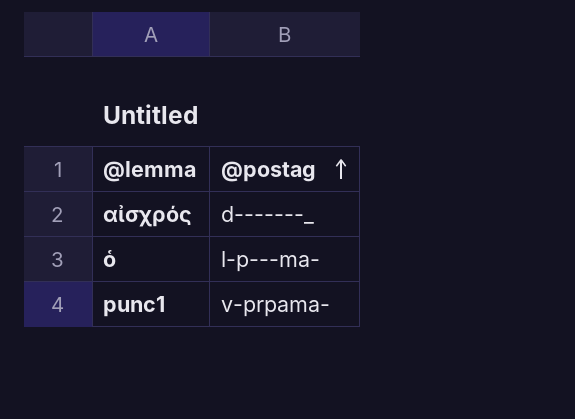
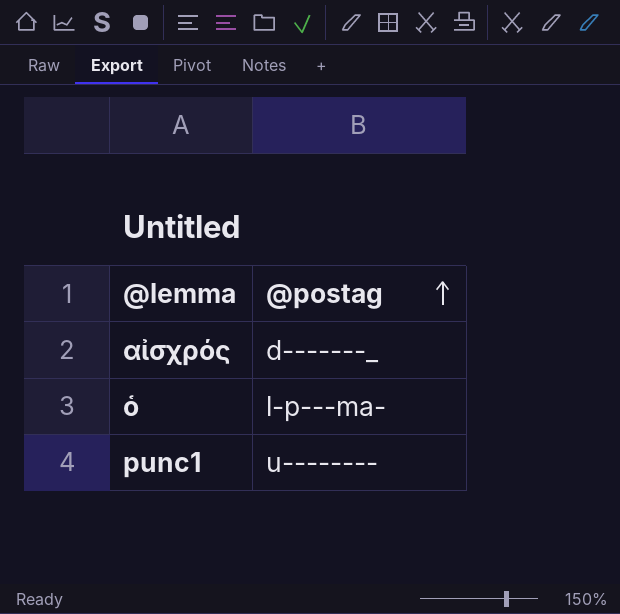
punc1 | @postag: v-prpama- -> u--------

